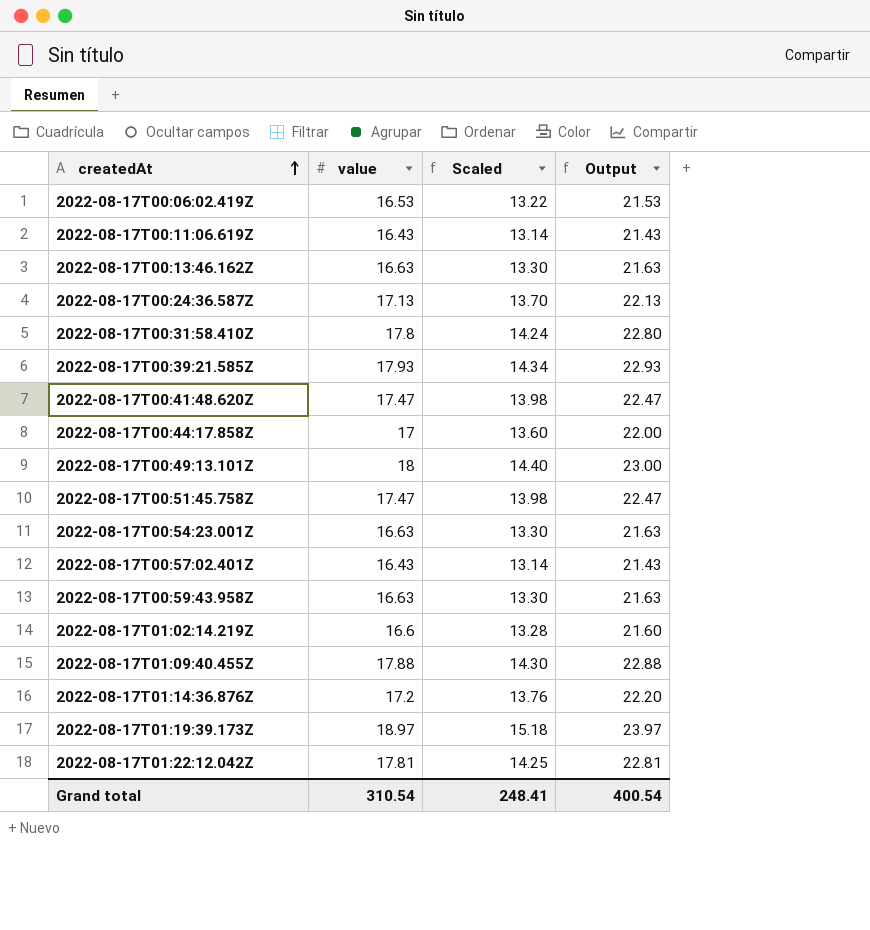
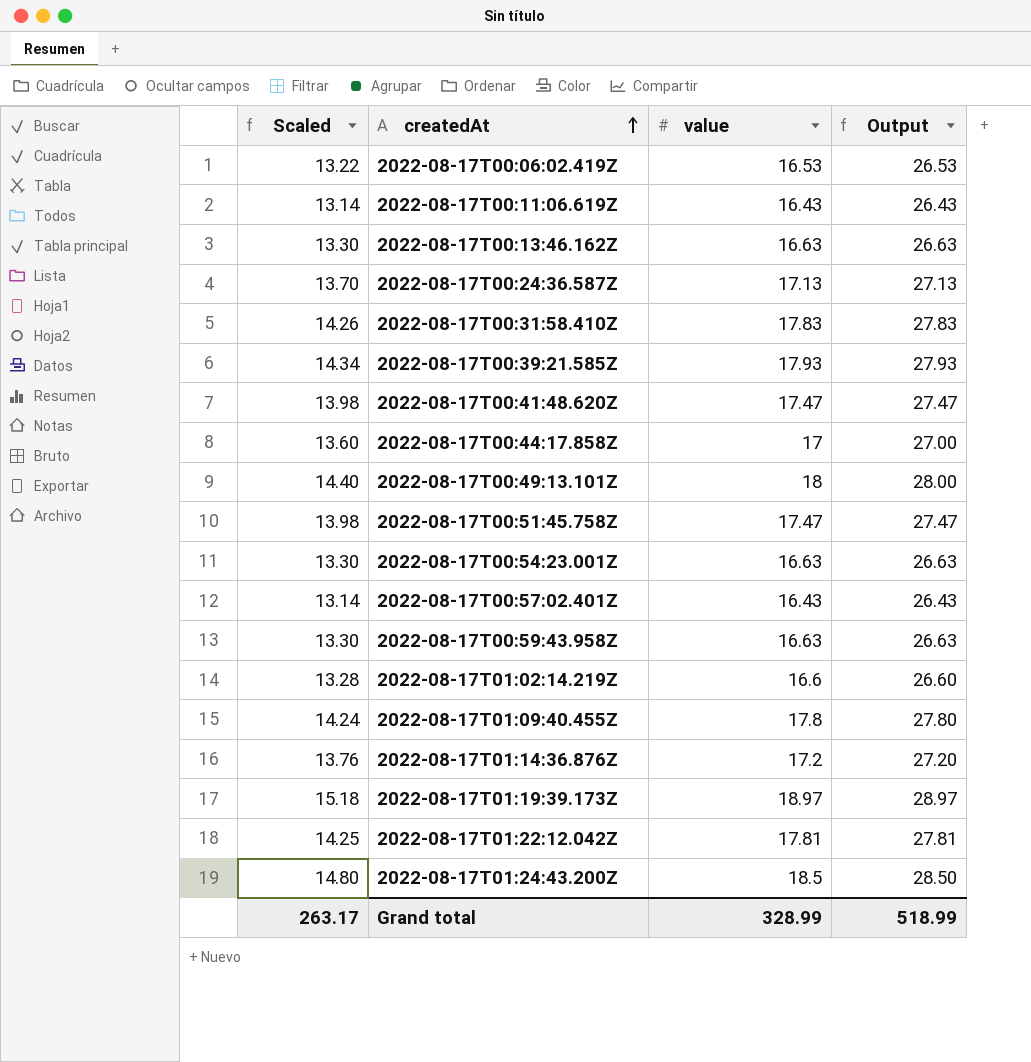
column Scaled | position: 3 -> 1
column Output | formula: [value] + 5 -> [value] + 10
2022-08-17T00:31:58.410Z | Scaled: 14.24 -> 14.26
2022-08-17T00:31:58.410Z | value: 17.8 -> 17.83
2022-08-17T01:09:40.455Z | Scaled: 14.30 -> 14.24
2022-08-17T01:09:40.455Z | value: 17.88 -> 17.8
row 2022-08-17T01:24:43.200Z: none -> 14.80 | 18.5 | 28.50
Grand total | Scaled: 248.41 -> 263.17
Grand total | value: 310.54 -> 328.99
Grand total | Output: 400.54 -> 518.99

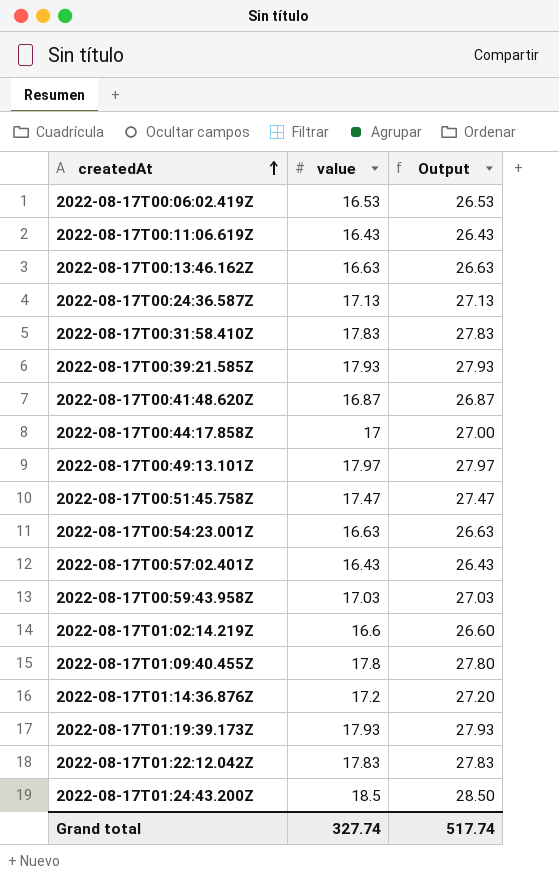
column Scaled | formula: [value] * 0.8 -> none
2022-08-17T00:41:48.620Z | value: 17.47 -> 16.87
2022-08-17T00:41:48.620Z | Output: 27.47 -> 26.87
2022-08-17T00:49:13.101Z | value: 18 -> 17.97
2022-08-17T00:49:13.101Z | Output: 28.00 -> 27.97
2022-08-17T00:59:43.958Z | value: 16.63 -> 17.03
2022-08-17T00:59:43.958Z | Output: 26.63 -> 27.03
2022-08-17T01:19:39.173Z | value: 18.97 -> 17.93
2022-08-17T01:19:39.173Z | Output: 28.97 -> 27.93
2022-08-17T01:22:12.042Z | value: 17.81 -> 17.83
2022-08-17T01:22:12.042Z | Output: 27.81 -> 27.83
Grand total | value: 328.99 -> 327.74
Grand total | Output: 518.99 -> 517.74

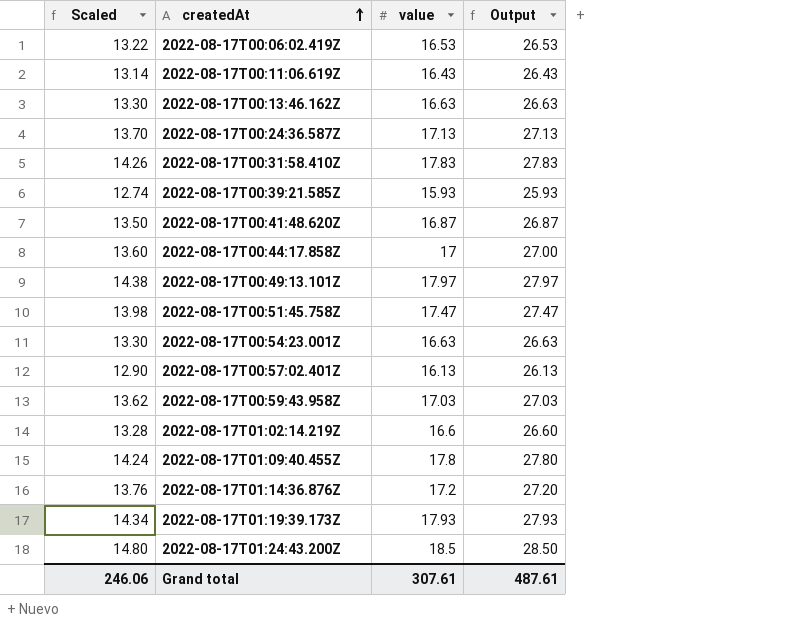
column Scaled | formula: none -> [value] * 0.8
row 2022-08-17T01:22:12.042Z: 17.83 | 27.83 -> none
2022-08-17T00:39:21.585Z | value: 17.93 -> 15.93
2022-08-17T00:39:21.585Z | Output: 27.93 -> 25.93
2022-08-17T00:57:02.401Z | value: 16.43 -> 16.13
2022-08-17T00:57:02.401Z | Output: 26.43 -> 26.13
Grand total | value: 327.74 -> 307.61
Grand total | Output: 517.74 -> 487.61

